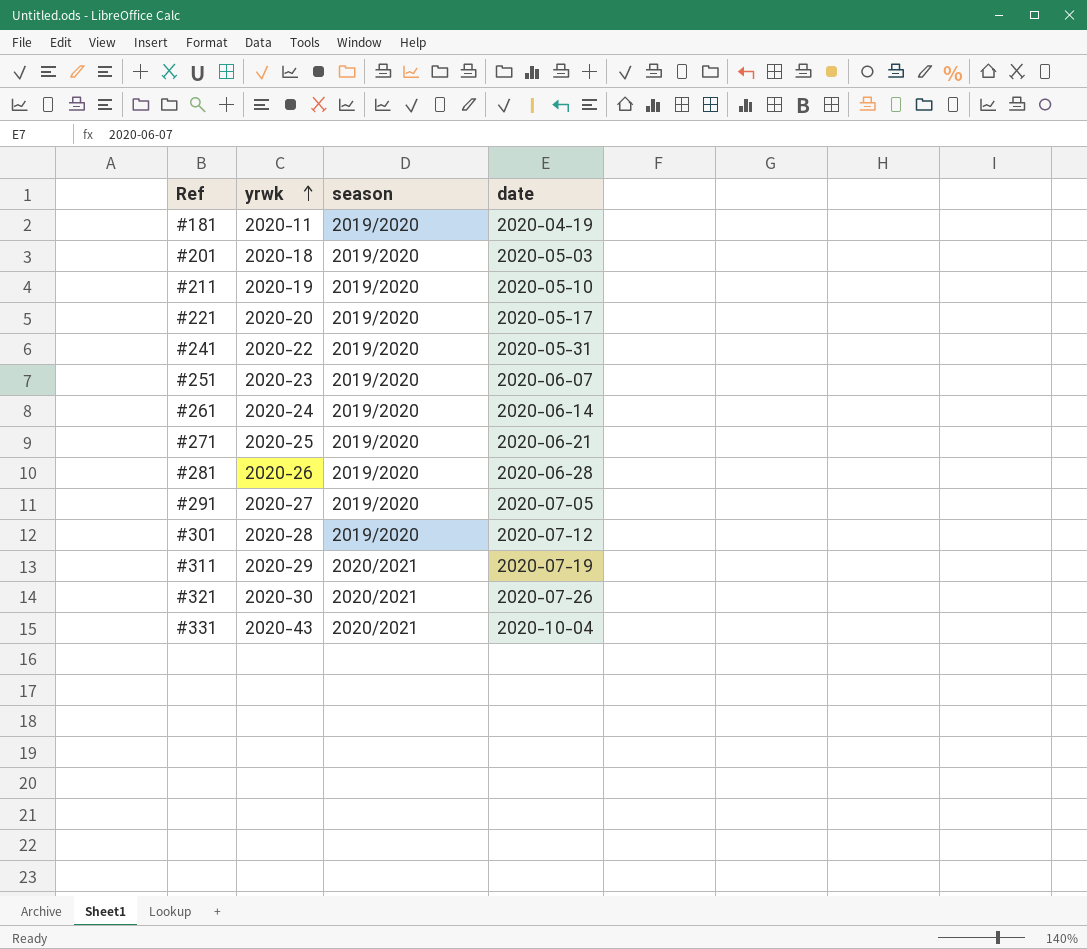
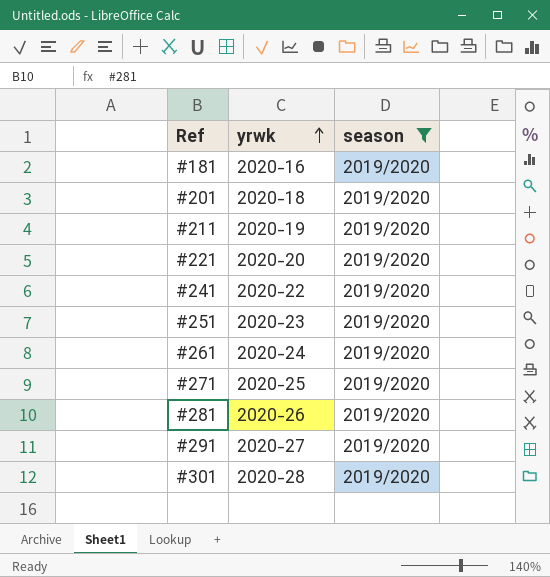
filter: none -> season = 2019/2020
column date | position: 4 -> none
#181 | yrwk: 2020-11 -> 2020-16

